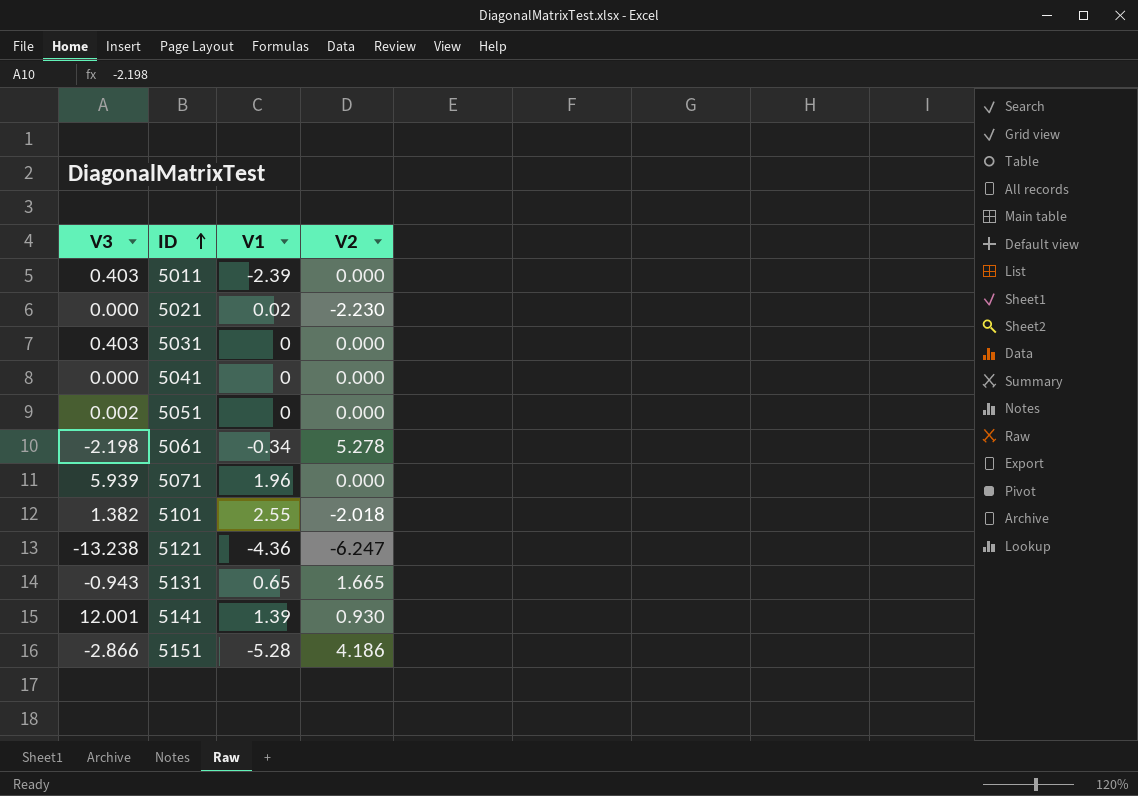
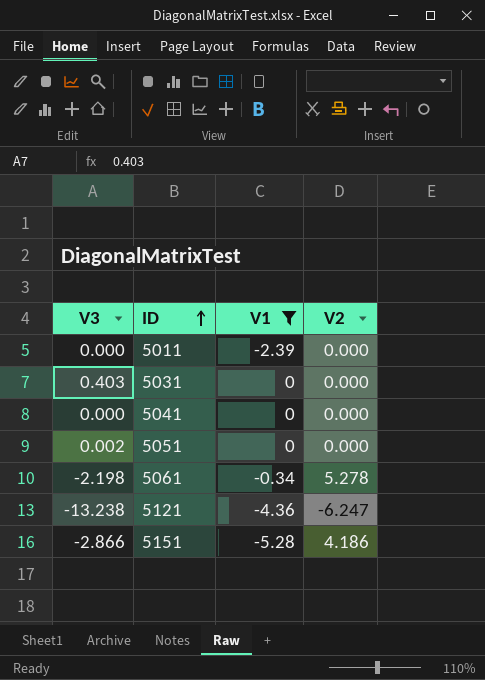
filter: none -> V1 <= 0
5011 | V3: 0.403 -> 0.000

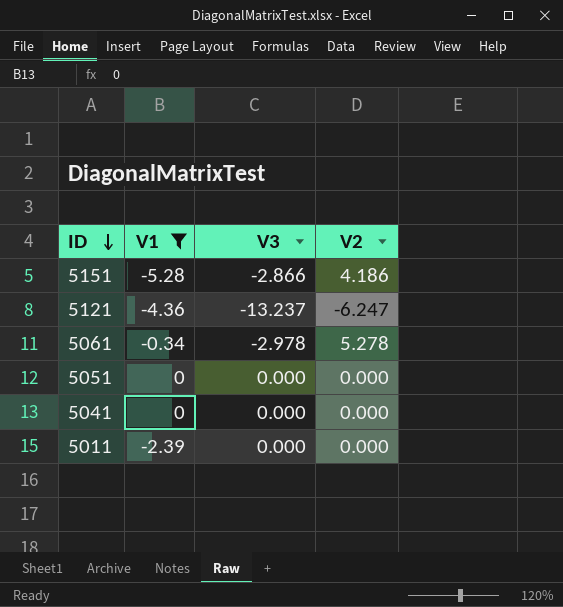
row order: ID ascending -> ID descending
column V3 | position: 1 -> 3
row 5031: 0.403 | 0 | 0.000 -> none
5121 | V3: -13.238 -> -13.237
5061 | V3: -2.198 -> -2.978
5051 | V3: 0.002 -> 0.000

